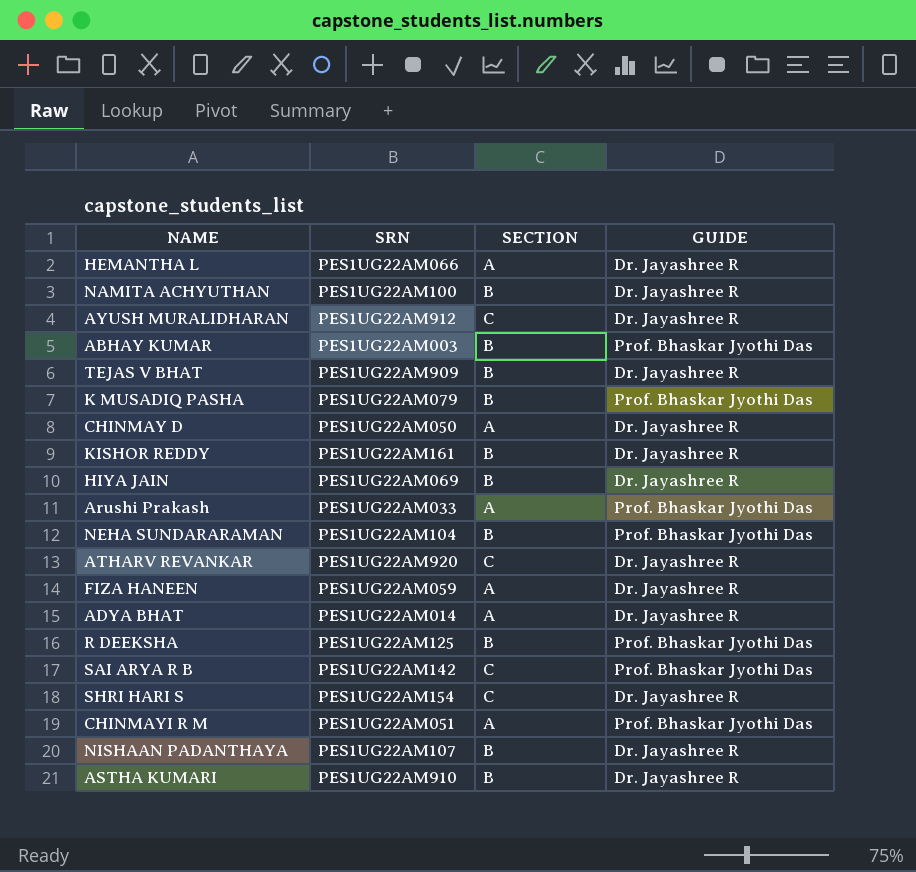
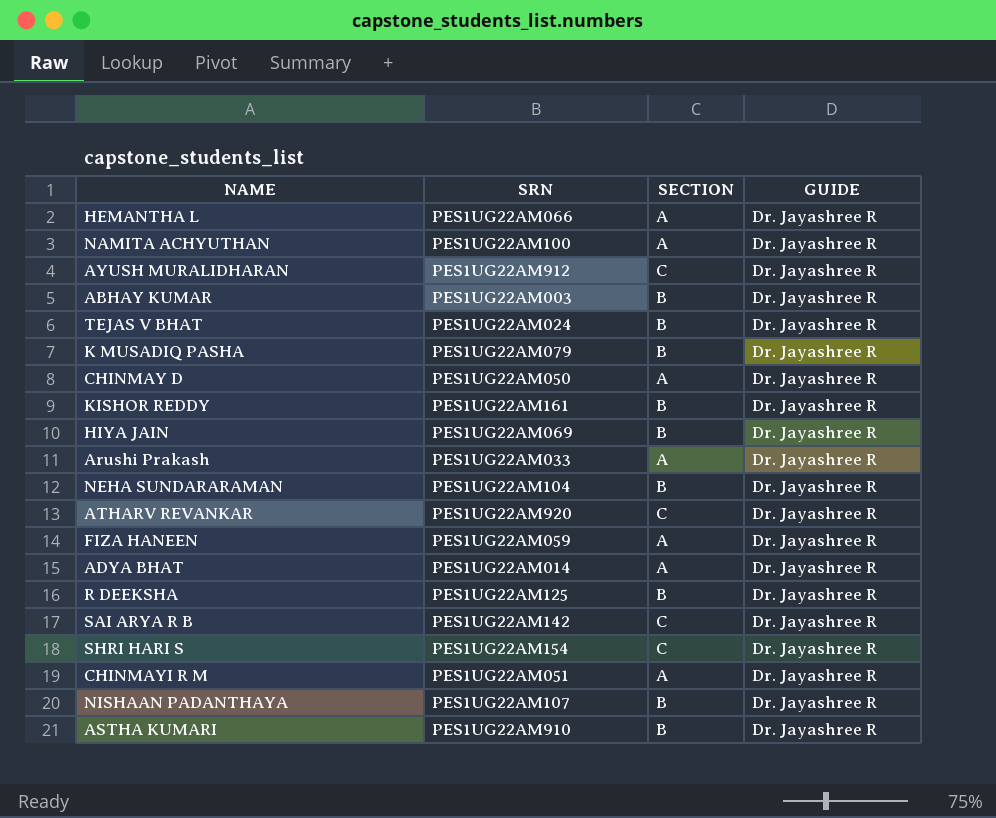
NAMITA ACHYUTHAN | SECTION: B -> A
ABHAY KUMAR | GUIDE: Prof. Bhaskar Jyothi Das -> Dr. Jayashree R
TEJAS V BHAT | SRN: PES1UG22AM909 -> PES1UG22AM024
K MUSADIQ PASHA | GUIDE: Prof. Bhaskar Jyothi Das -> Dr. Jayashree R
Arushi Prakash | GUIDE: Prof. Bhaskar Jyothi Das -> Dr. Jayashree R
NEHA SUNDARARAMAN | GUIDE: Prof. Bhaskar Jyothi Das -> Dr. Jayashree R
R DEEKSHA | GUIDE: Prof. Bhaskar Jyothi Das -> Dr. Jayashree R
SAI ARYA R B | GUIDE: Prof. Bhaskar Jyothi Das -> Dr. Jayashree R
CHINMAYI R M | GUIDE: Prof. Bhaskar Jyothi Das -> Dr. Jayashree R

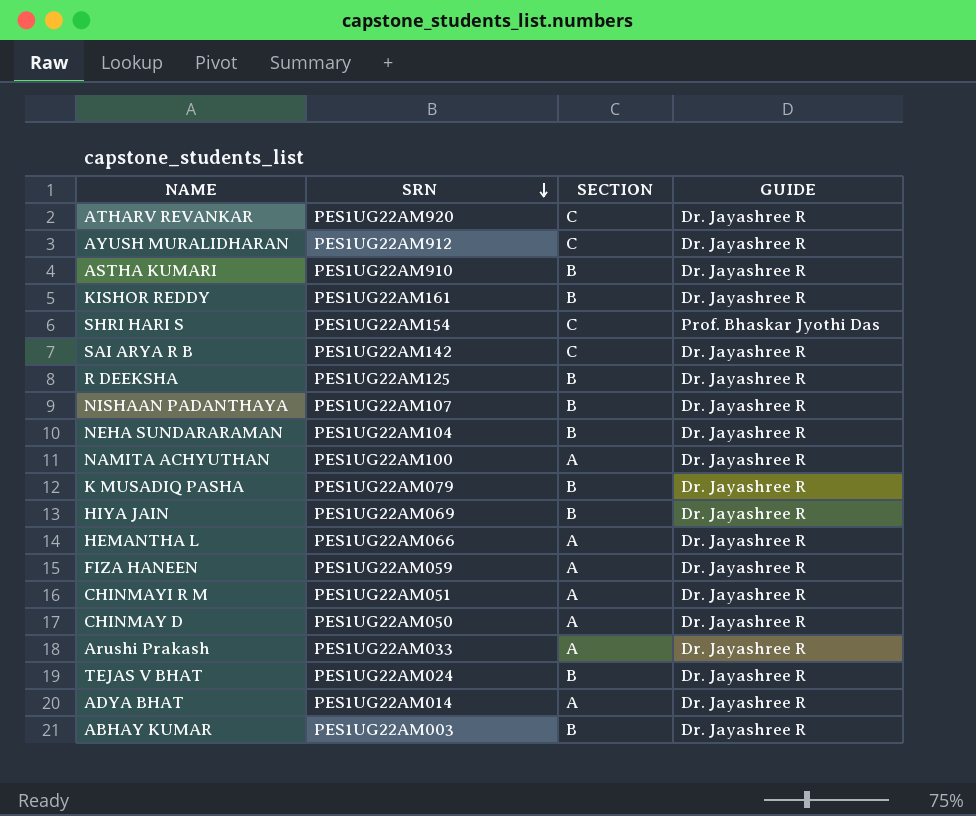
row order: none -> SRN descending
SHRI HARI S | GUIDE: Dr. Jayashree R -> Prof. Bhaskar Jyothi Das

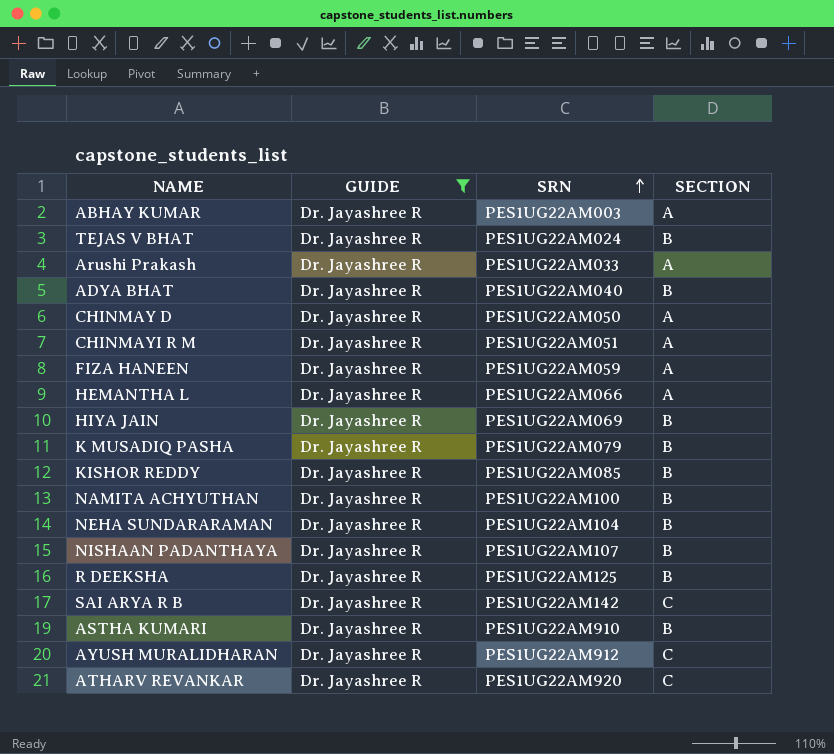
filter: none -> GUIDE = Dr. Jayashree R
row order: SRN descending -> SRN ascending
column GUIDE | position: 4 -> 2
ABHAY KUMAR | SECTION: B -> A
ADYA BHAT | SRN: PES1UG22AM014 -> PES1UG22AM040
ADYA BHAT | SECTION: A -> B
KISHOR REDDY | SRN: PES1UG22AM161 -> PES1UG22AM085
NAMITA ACHYUTHAN | SECTION: A -> B

